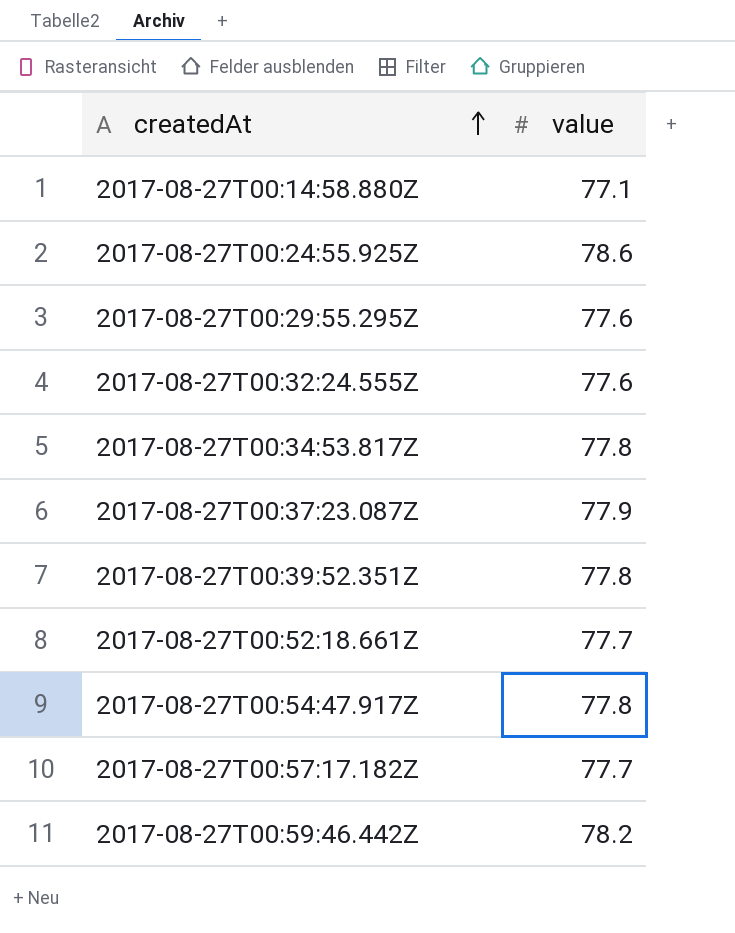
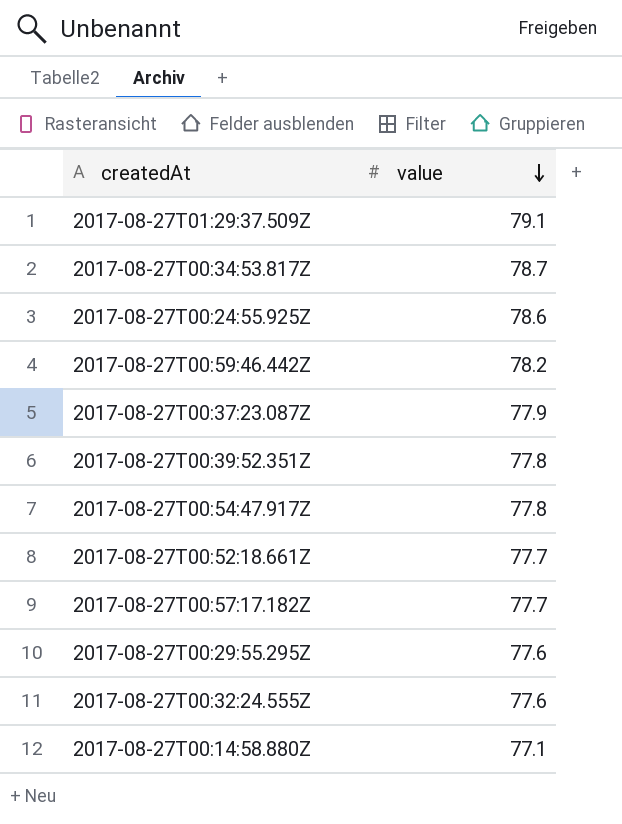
row order: createdAt ascending -> value descending
row 2017-08-27T01:29:37.509Z: none -> 79.1
2017-08-27T00:34:53.817Z | value: 77.8 -> 78.7

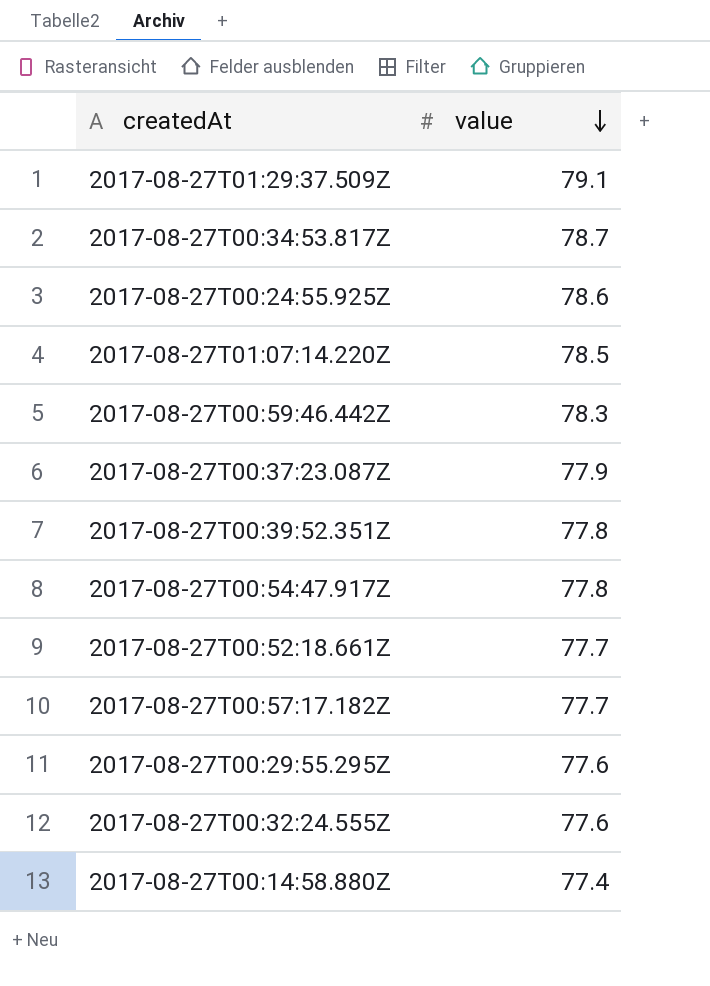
row 2017-08-27T01:07:14.220Z: none -> 78.5
2017-08-27T00:59:46.442Z | value: 78.2 -> 78.3
2017-08-27T00:14:58.880Z | value: 77.1 -> 77.4

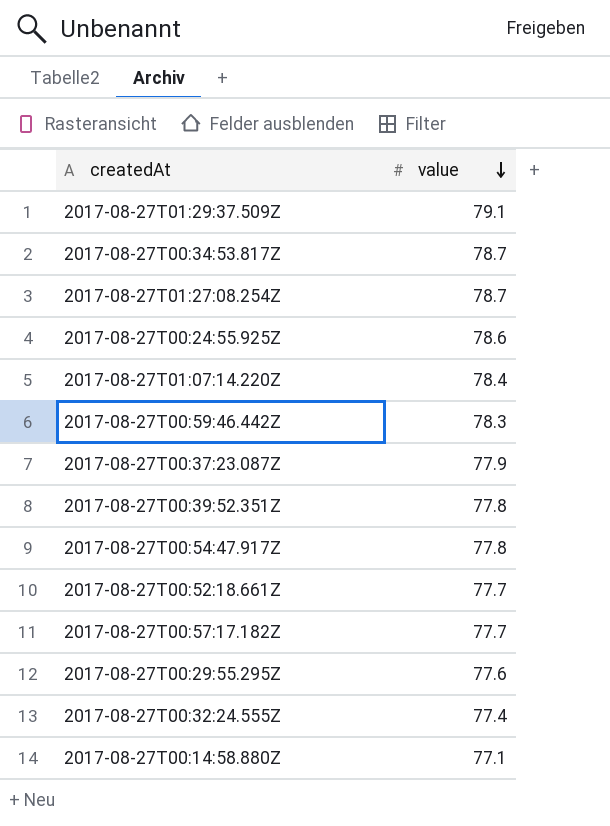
row 2017-08-27T01:27:08.254Z: none -> 78.7
2017-08-27T01:07:14.220Z | value: 78.5 -> 78.4
2017-08-27T00:32:24.555Z | value: 77.6 -> 77.4
2017-08-27T00:14:58.880Z | value: 77.4 -> 77.1

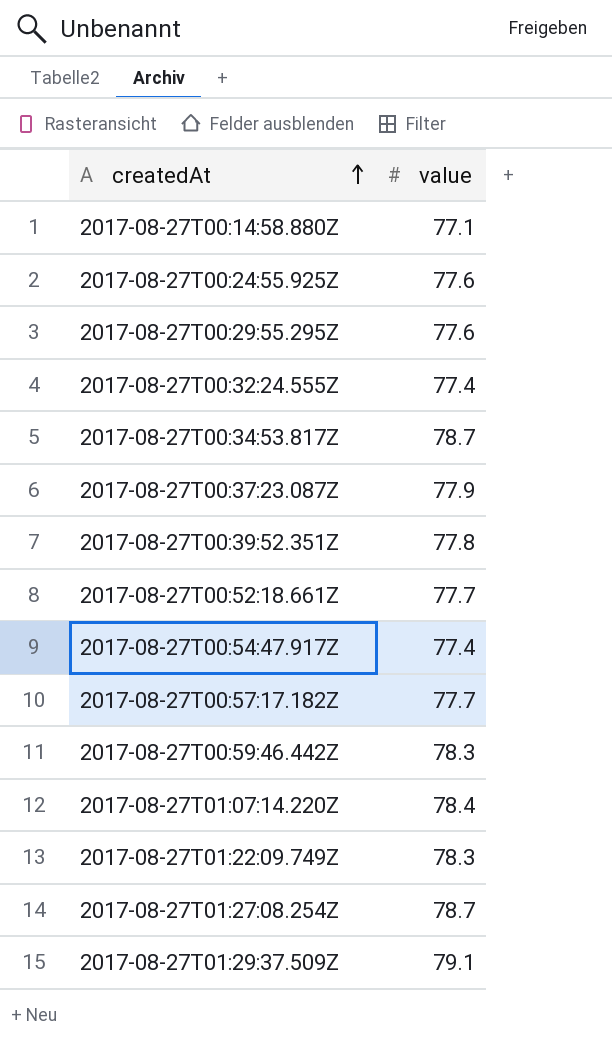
row order: value descending -> createdAt ascending
2017-08-27T00:24:55.925Z | value: 78.6 -> 77.6
2017-08-27T00:54:47.917Z | value: 77.8 -> 77.4
row 2017-08-27T01:22:09.749Z: none -> 78.3

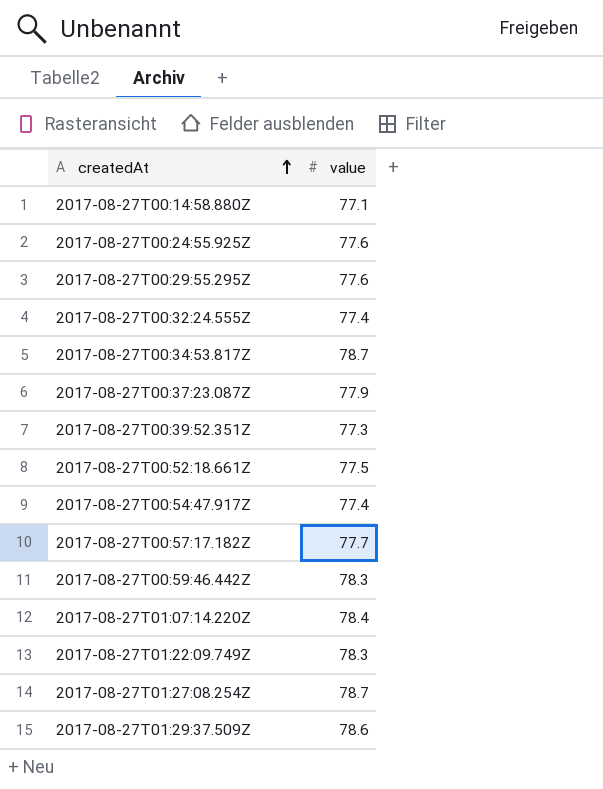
2017-08-27T00:39:52.351Z | value: 77.8 -> 77.3
2017-08-27T00:52:18.661Z | value: 77.7 -> 77.5
2017-08-27T01:29:37.509Z | value: 79.1 -> 78.6

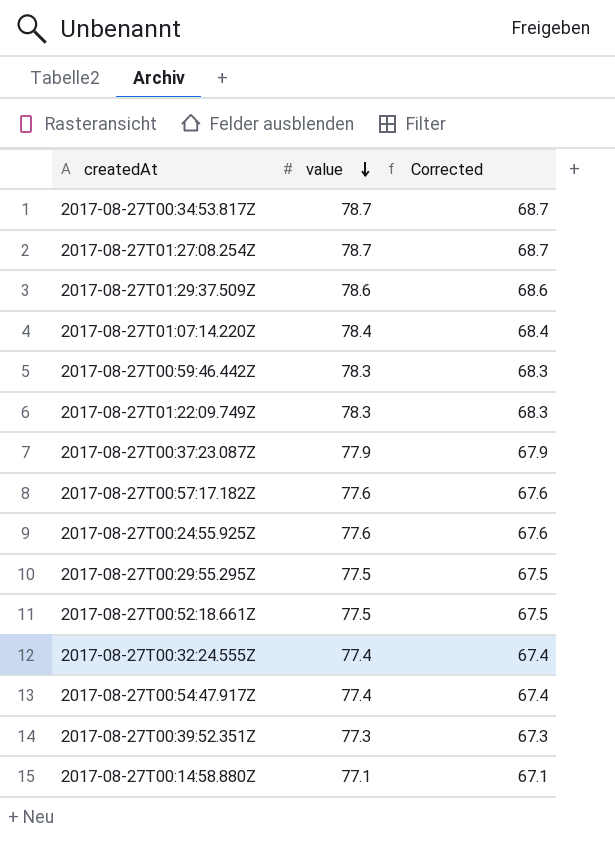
row order: createdAt ascending -> value descending
column Corrected | formula: none -> [value] - 10
2017-08-27T00:57:17.182Z | value: 77.7 -> 77.6
2017-08-27T00:29:55.295Z | value: 77.6 -> 77.5

